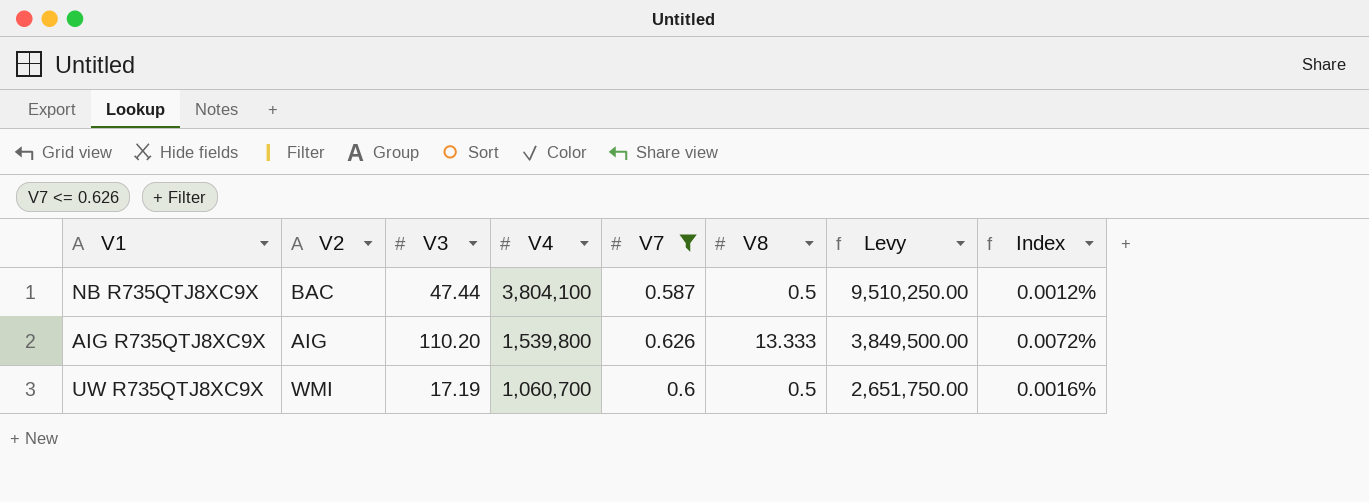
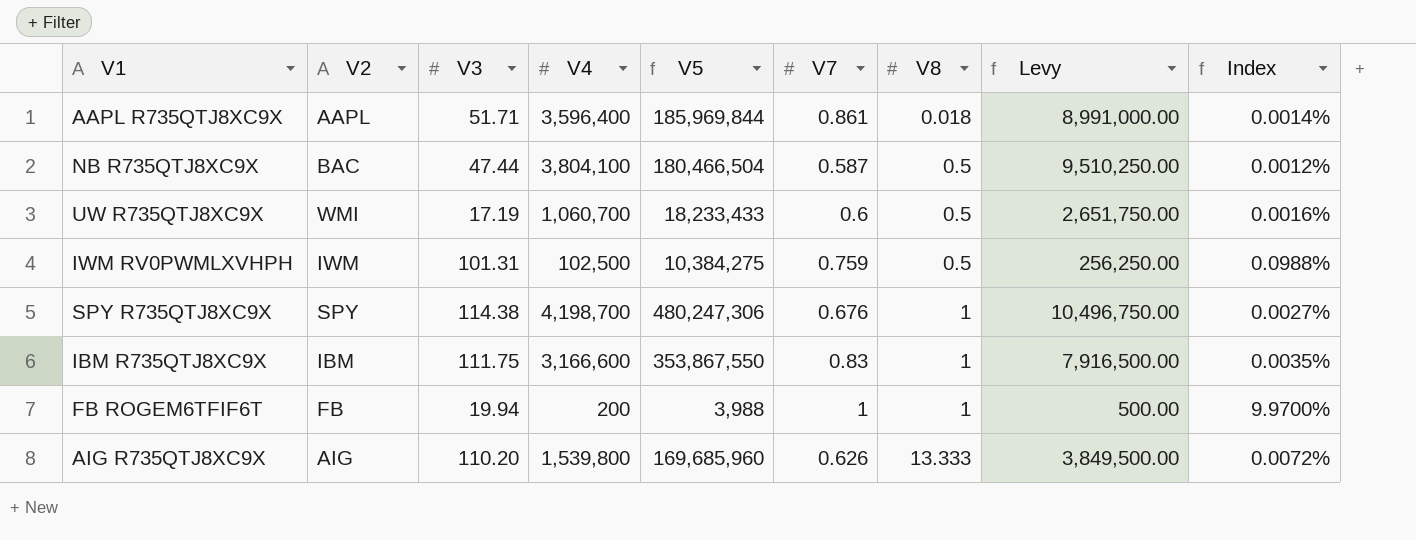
filter: V7 <= 0.626 -> none
row order: V4 descending -> V8 ascending
column V5 | formula: none -> [V3] * [V4]

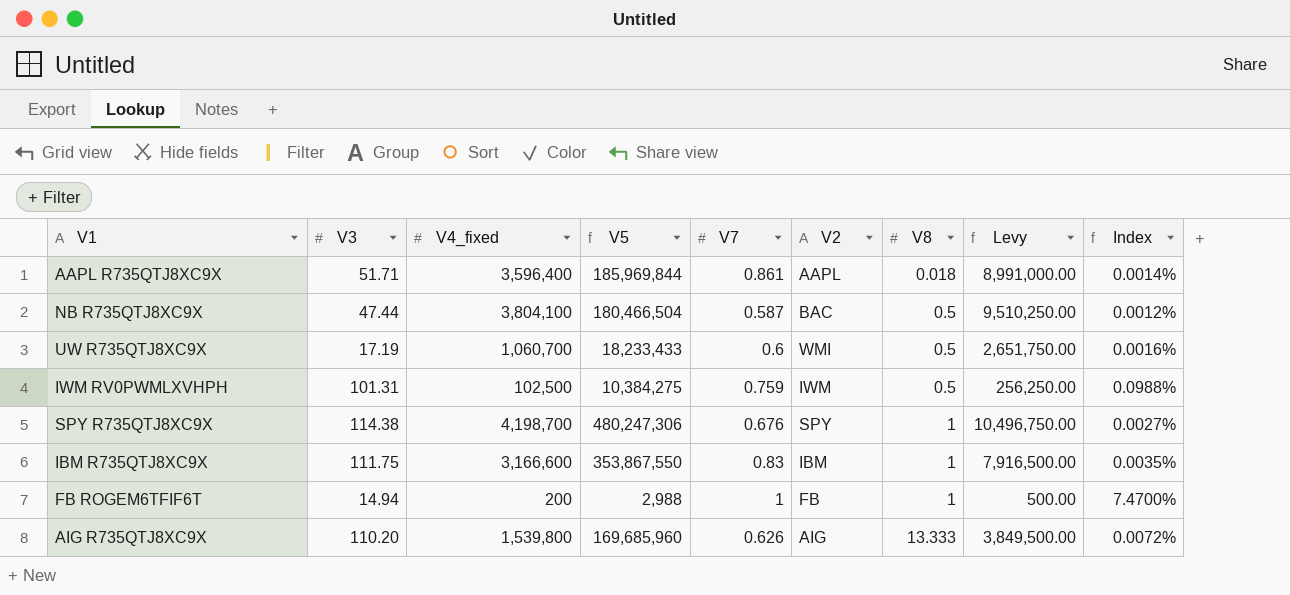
column name: V4 -> V4_fixed
column V2 | position: 2 -> 6
FB ROGEM6TFIF6T | V3: 19.94 -> 14.94
FB ROGEM6TFIF6T | V5: 3,988 -> 2,988
FB ROGEM6TFIF6T | Index: 9.9700% -> 7.4700%

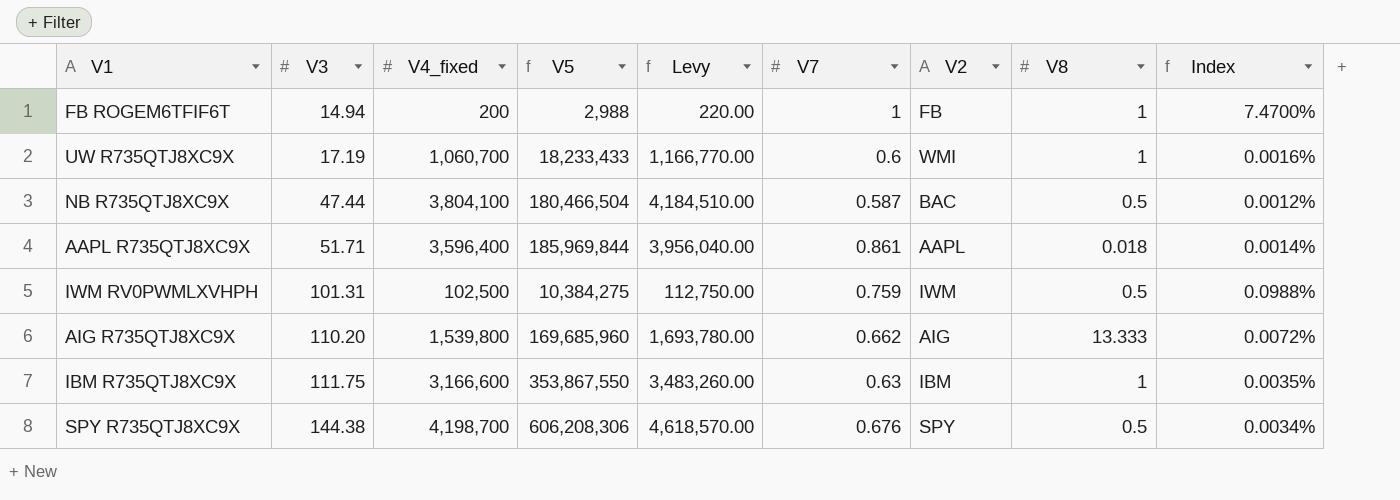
row order: V8 ascending -> V3 ascending
column Levy | formula: [V4_fixed] * 2.5 -> [V4_fixed] * 1.1
column Levy | position: 8 -> 5
UW R735QTJ8XC9X | V8: 0.5 -> 1
AIG R735QTJ8XC9X | V7: 0.626 -> 0.662
IBM R735QTJ8XC9X | V7: 0.83 -> 0.63
SPY R735QTJ8XC9X | V3: 114.38 -> 144.38
SPY R735QTJ8XC9X | V5: 480,247,306 -> 606,208,306
SPY R735QTJ8XC9X | V8: 1 -> 0.5
SPY R735QTJ8XC9X | Index: 0.0027% -> 0.0034%

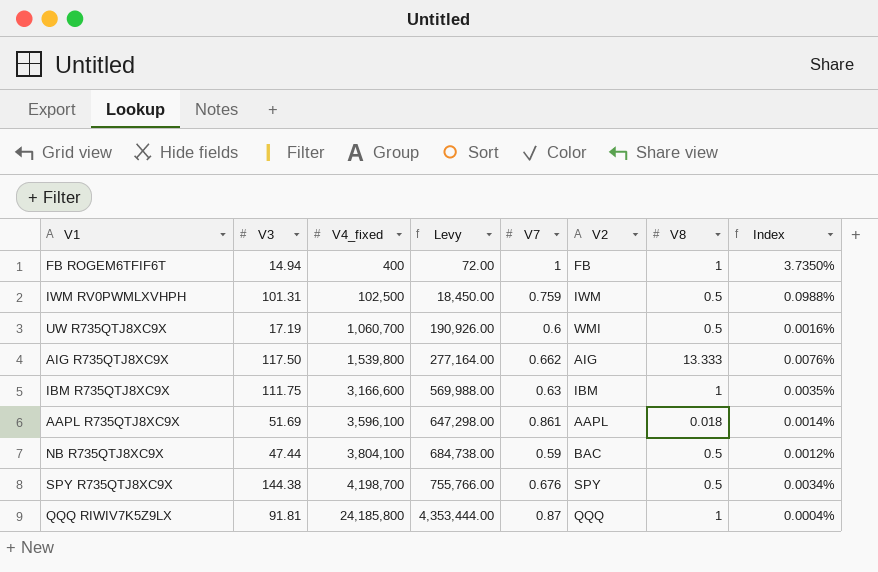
row order: V3 ascending -> V4_fixed ascending
column V5 | formula: [V3] * [V4_fixed] -> none
column Levy | formula: [V4_fixed] * 1.1 -> [V4_fixed] * 0.18
FB ROGEM6TFIF6T | V4_fixed: 200 -> 400
FB ROGEM6TFIF6T | Index: 7.4700% -> 3.7350%
UW R735QTJ8XC9X | V8: 1 -> 0.5
AIG R735QTJ8XC9X | V3: 110.20 -> 117.50
AIG R735QTJ8XC9X | Index: 0.0072% -> 0.0076%
AAPL R735QTJ8XC9X | V3: 51.71 -> 51.69
AAPL R735QTJ8XC9X | V4_fixed: 3,596,400 -> 3,596,100
NB R735QTJ8XC9X | V7: 0.587 -> 0.59
row QQQ RIWIV7K5Z9LX: none -> 91.81 | 24,185,800 | 4,353,444.00 | 0.87 | QQQ | 1 | 0.0004%

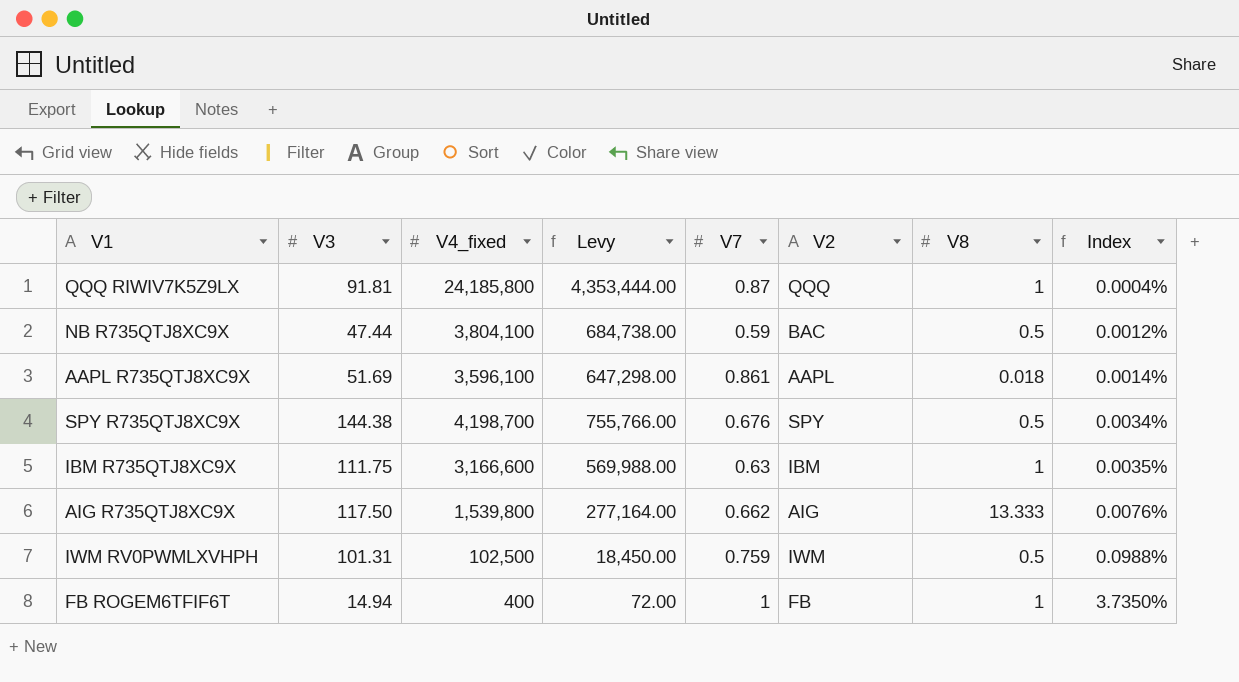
row order: V4_fixed ascending -> Index ascending
row UW R735QTJ8XC9X: 17.19 | 1,060,700 | 190,926.00 | 0.6 | WMI | 0.5 | 0.0016% -> none

